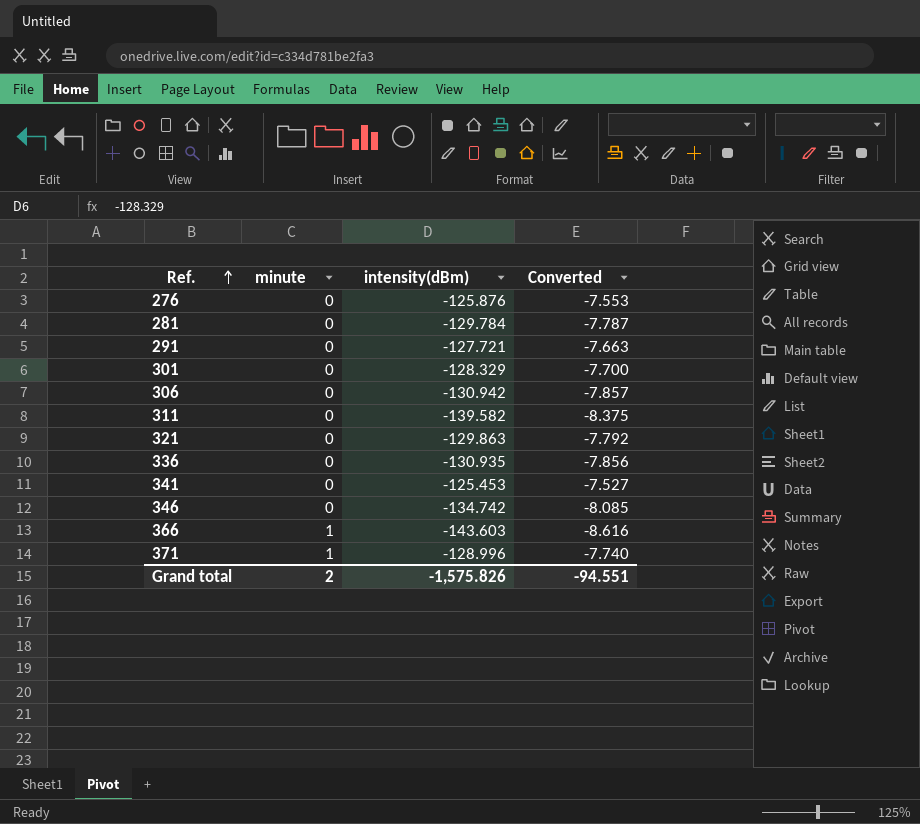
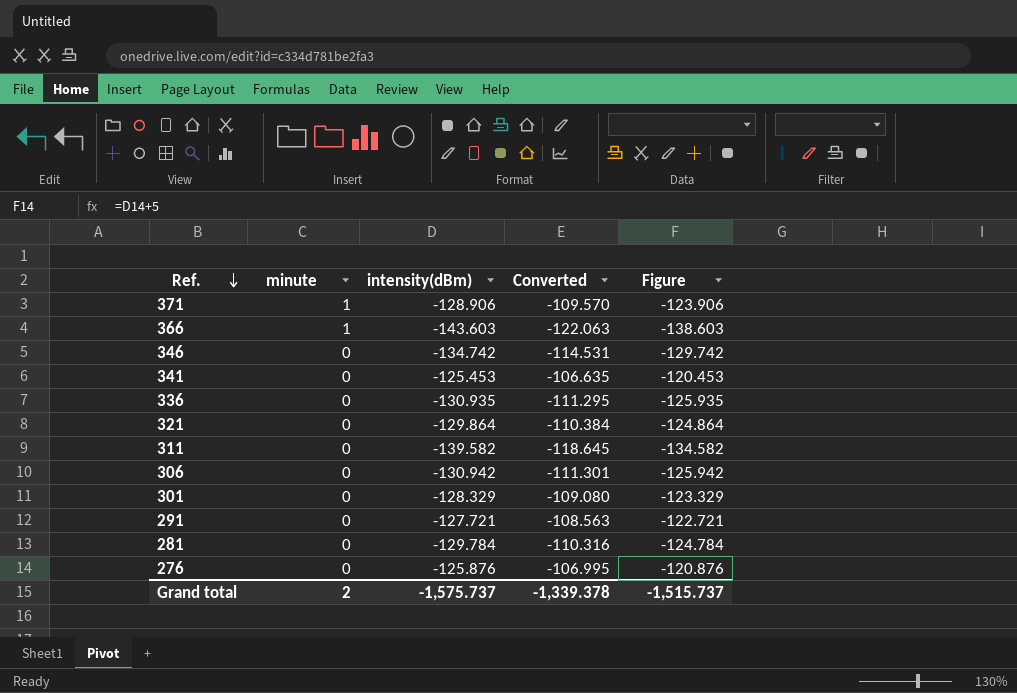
row order: Ref. ascending -> Ref. descending
column Converted | formula: [intensity(dBm)] * 0.06 -> [intensity(dBm)] * 0.85
column Figure | formula: none -> [intensity(dBm)] + 5
371 | intensity(dBm): -128.996 -> -128.906
321 | intensity(dBm): -129.863 -> -129.864
Grand total | intensity(dBm): -1,575.826 -> -1,575.737
Grand total | Converted: -94.551 -> -1,339.378

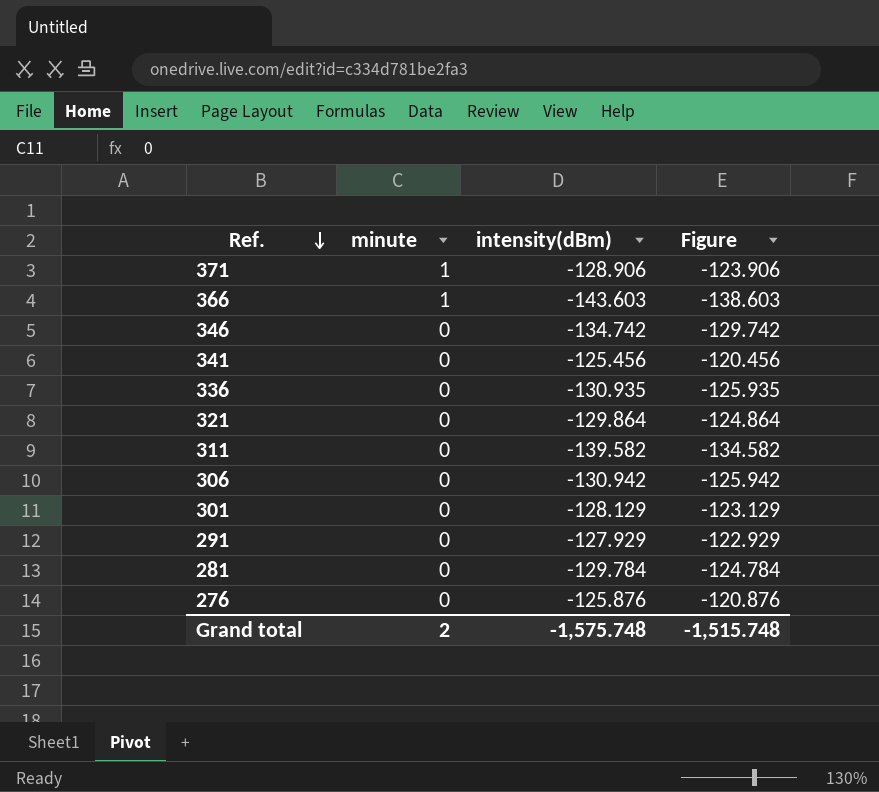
column Converted | formula: [intensity(dBm)] * 0.85 -> none
341 | intensity(dBm): -125.453 -> -125.456
341 | Figure: -120.453 -> -120.456
301 | intensity(dBm): -128.329 -> -128.129
301 | Figure: -123.329 -> -123.129
291 | intensity(dBm): -127.721 -> -127.929
291 | Figure: -122.721 -> -122.929
Grand total | intensity(dBm): -1,575.737 -> -1,575.748
Grand total | Figure: -1,515.737 -> -1,515.748

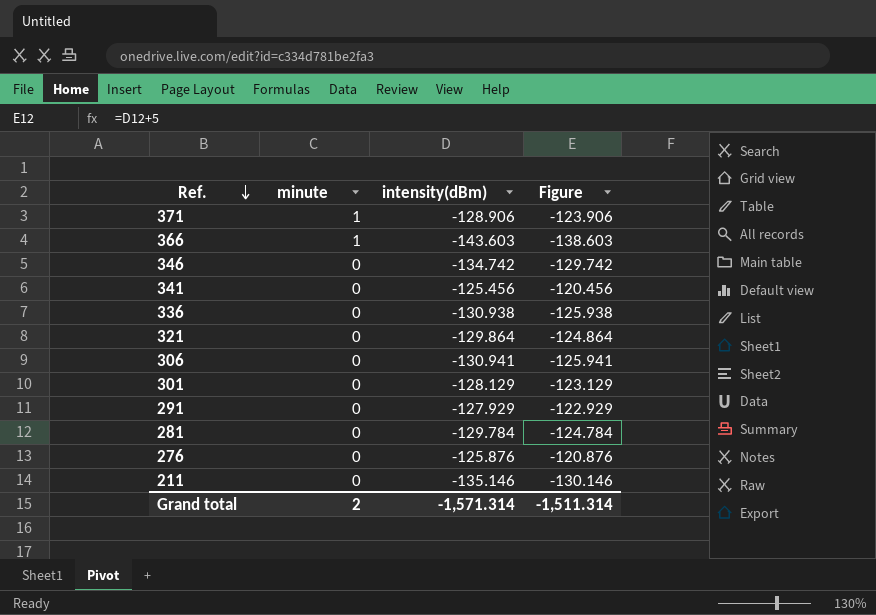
row 311: 0 | -139.582 | -134.582 -> none
336 | intensity(dBm): -130.935 -> -130.938
336 | Figure: -125.935 -> -125.938
306 | intensity(dBm): -130.942 -> -130.941
306 | Figure: -125.942 -> -125.941
row 211: none -> 0 | -135.146 | -130.146
Grand total | intensity(dBm): -1,575.748 -> -1,571.314
Grand total | Figure: -1,515.748 -> -1,511.314

